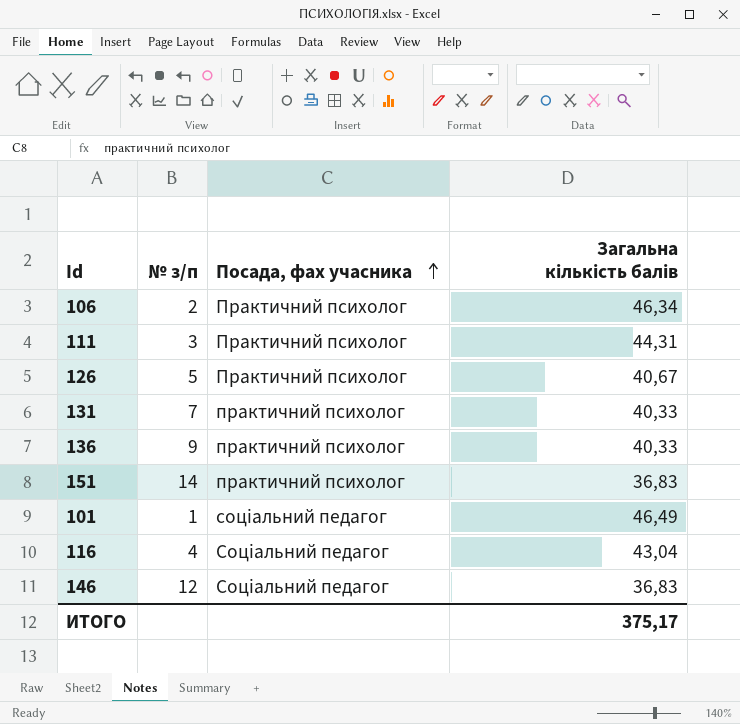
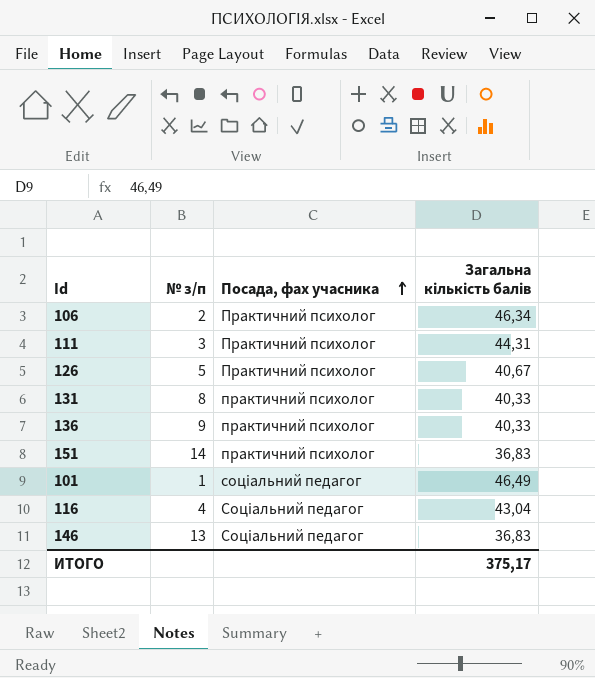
131 | № з/п: 7 -> 8
146 | № з/п: 12 -> 13

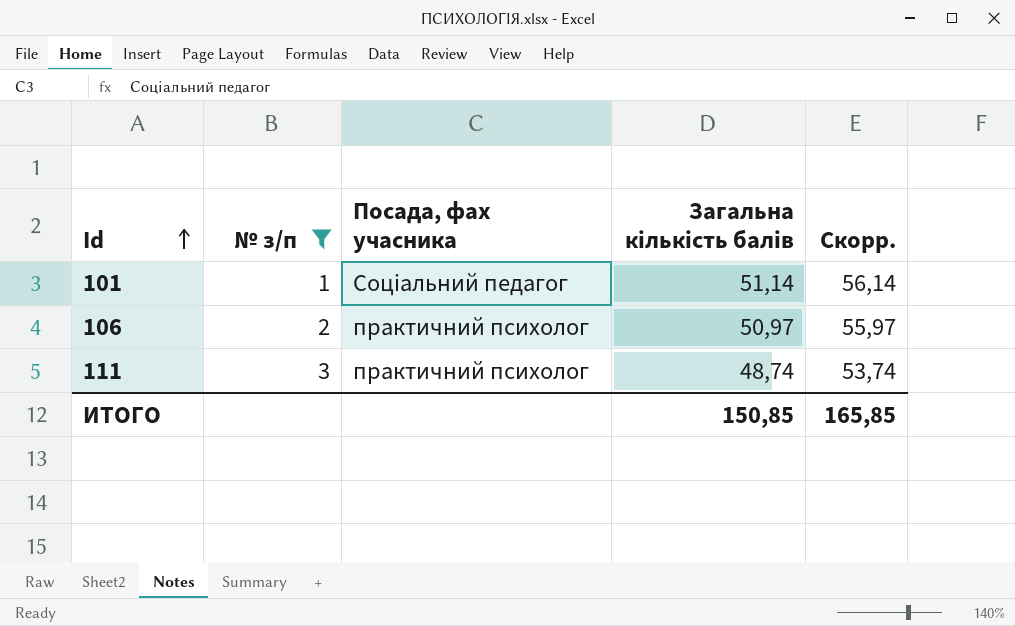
filter: none -> № з/п <= 3
row order: Посада, фах учасника ascending -> Id ascending
column Скорр. | formula: none -> [Загальна кількість балів] + 5
101 | Посада, фах учасника: соціальний педагог -> Соціальний педагог
101 | Загальна кількість балів: 46,49 -> 51,14
106 | Посада, фах учасника: Практичний психолог -> практичний психолог
106 | Загальна кількість балів: 46,34 -> 50,97
111 | Посада, фах учасника: Практичний психолог -> практичний психолог
111 | Загальна кількість балів: 44,31 -> 48,74
ИТОГО | Загальна кількість балів: 375,17 -> 150,85

